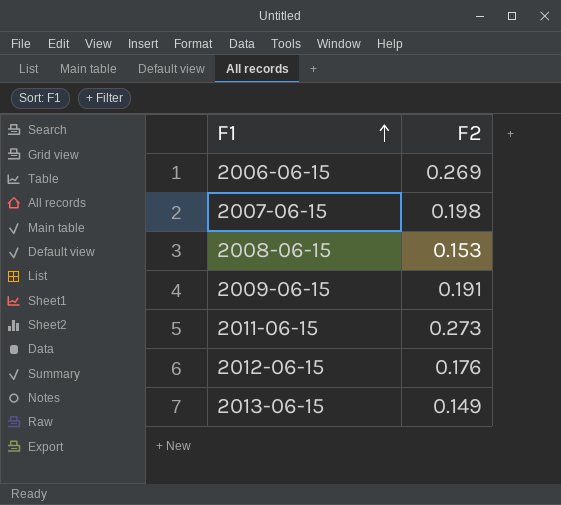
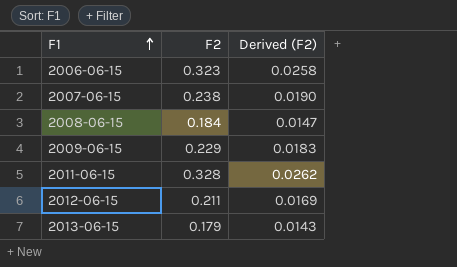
column Derived (F2) | formula: none -> [F2] * 0.08
2006-06-15 | F2: 0.269 -> 0.323
2007-06-15 | F2: 0.198 -> 0.238
2008-06-15 | F2: 0.153 -> 0.184
2009-06-15 | F2: 0.191 -> 0.229
2011-06-15 | F2: 0.273 -> 0.328
2012-06-15 | F2: 0.176 -> 0.211
2013-06-15 | F2: 0.149 -> 0.179

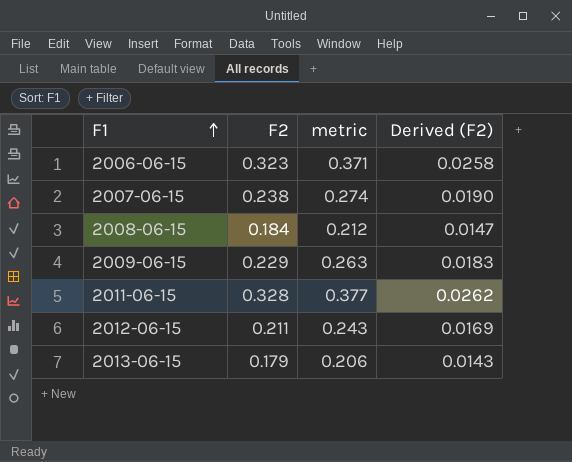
column metric | formula: none -> [F2] * 1.15

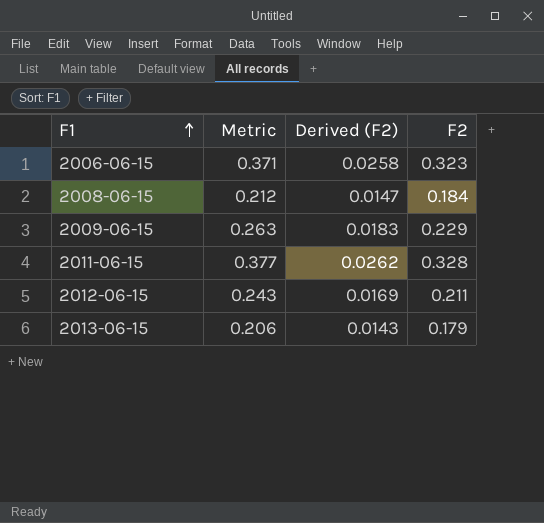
column name: metric -> Metric
column F2 | position: 2 -> 4
row 2007-06-15: 0.238 | 0.274 | 0.0190 -> none

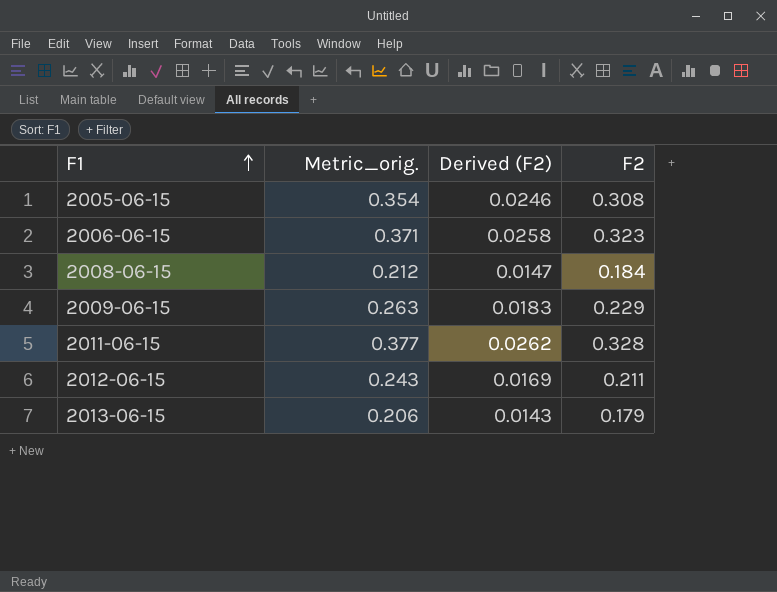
column name: Metric -> Metric_orig.
row 2005-06-15: none -> 0.354 | 0.0246 | 0.308

